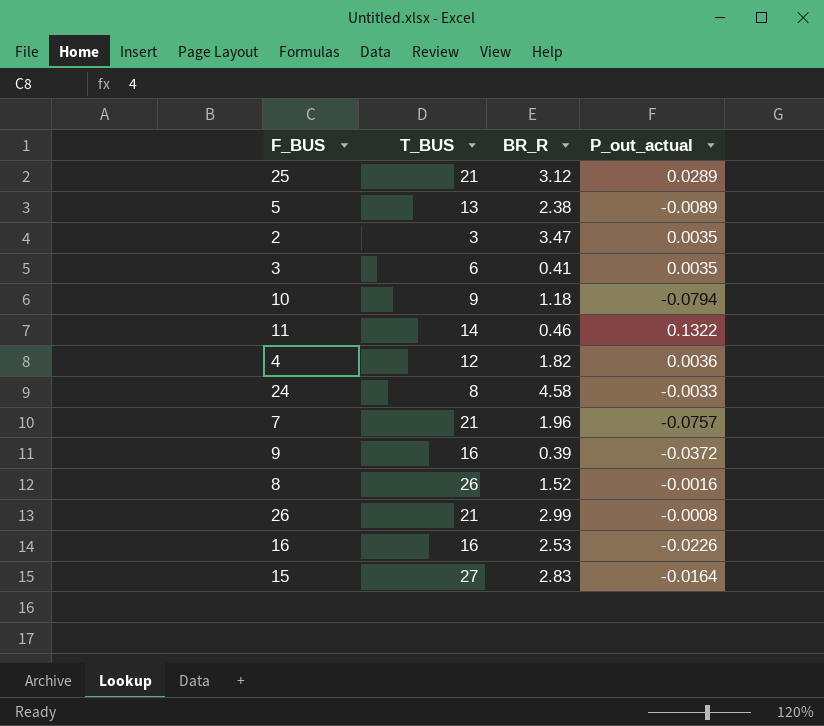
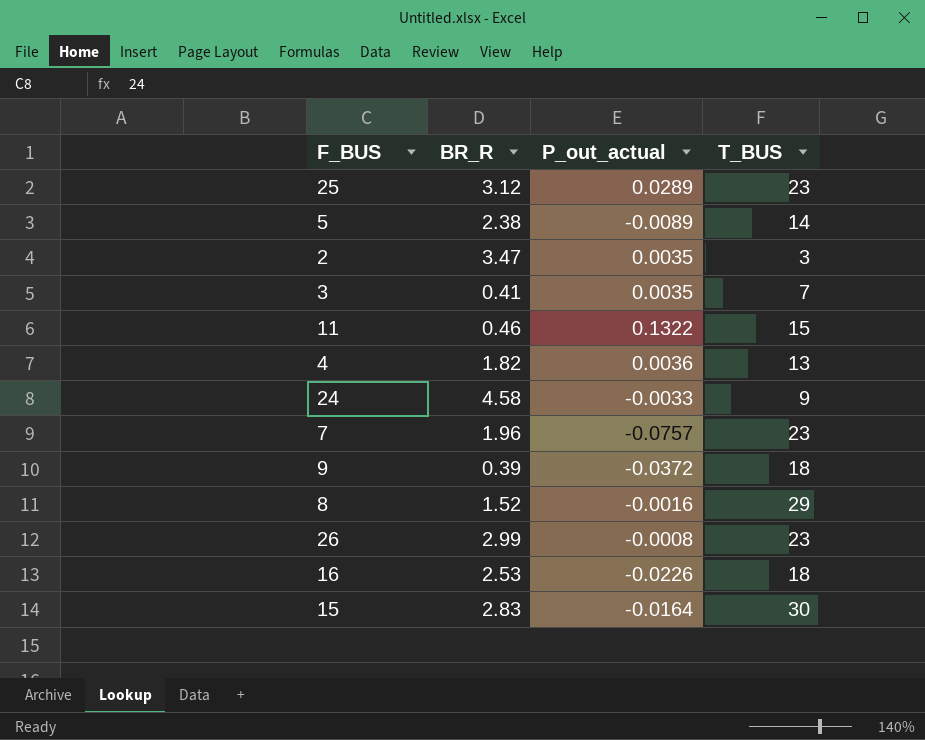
column T_BUS | position: 2 -> 4
row 10: 9 | 1.18 | -0.0794 -> none
25 | T_BUS: 21 -> 23
5 | T_BUS: 13 -> 14
3 | T_BUS: 6 -> 7
11 | T_BUS: 14 -> 15
4 | T_BUS: 12 -> 13
24 | T_BUS: 8 -> 9
7 | T_BUS: 21 -> 23
9 | T_BUS: 16 -> 18
8 | T_BUS: 26 -> 29
26 | T_BUS: 21 -> 23
16 | T_BUS: 16 -> 18
15 | T_BUS: 27 -> 30

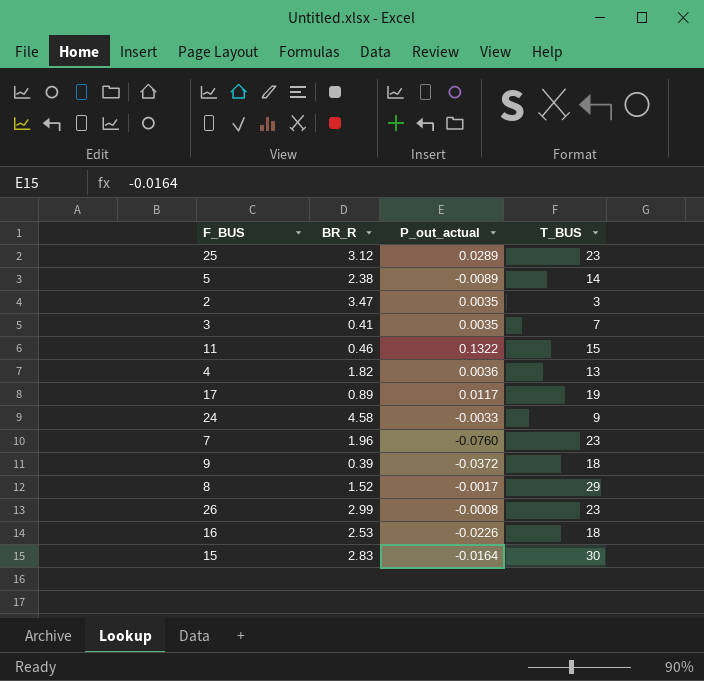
row 17: none -> 0.89 | 0.0117 | 19
7 | P_out_actual: -0.0757 -> -0.0760
8 | P_out_actual: -0.0016 -> -0.0017

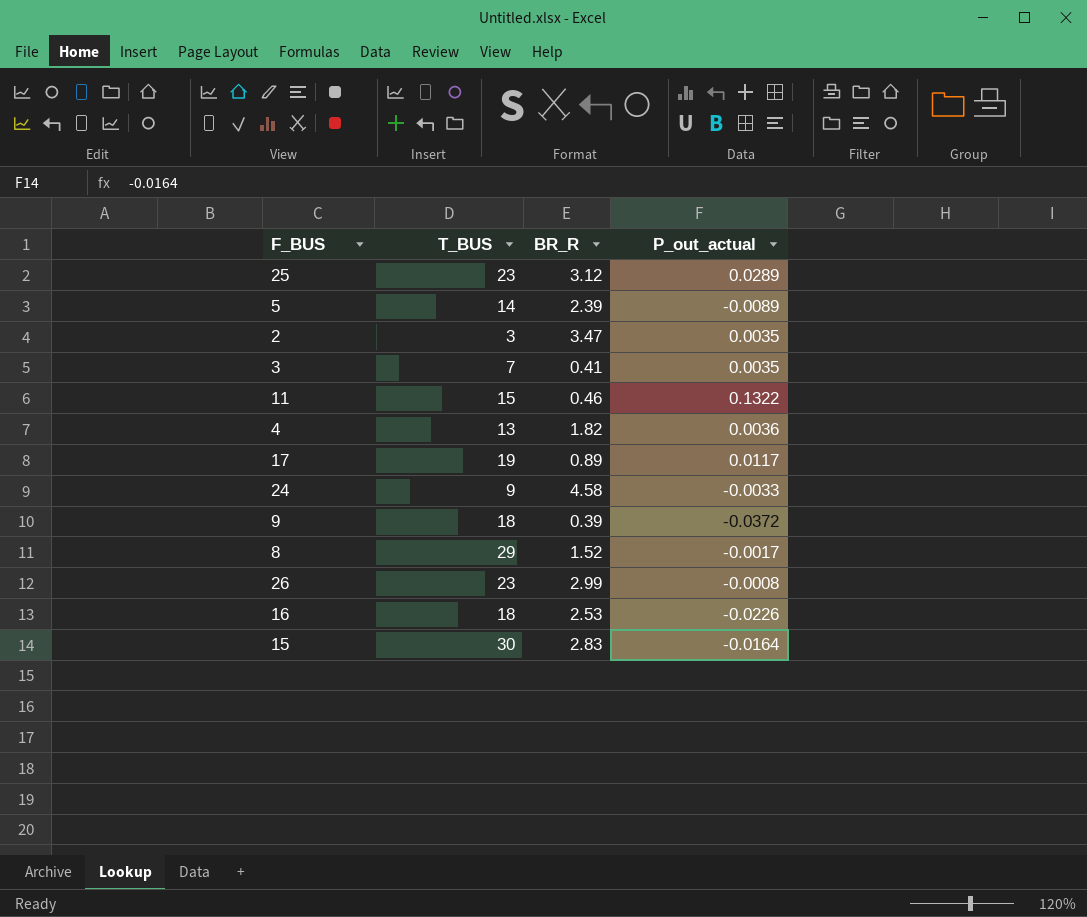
column T_BUS | position: 4 -> 2
row 7: 1.96 | -0.0760 | 23 -> none
5 | BR_R: 2.38 -> 2.39

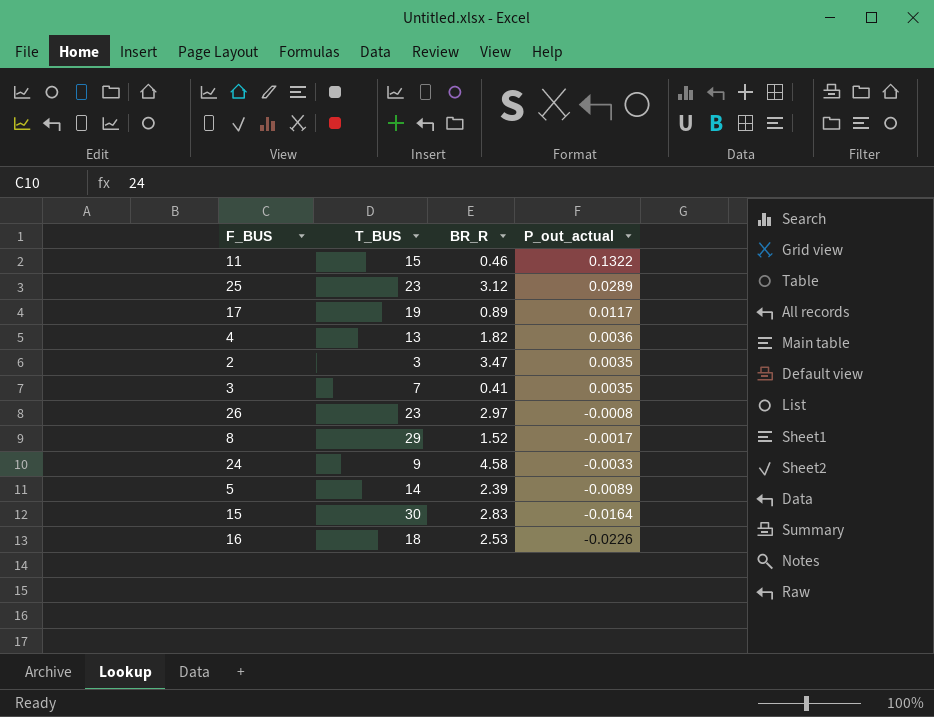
row order: none -> P_out_actual descending
row 9: 18 | 0.39 | -0.0372 -> none
26 | BR_R: 2.99 -> 2.97

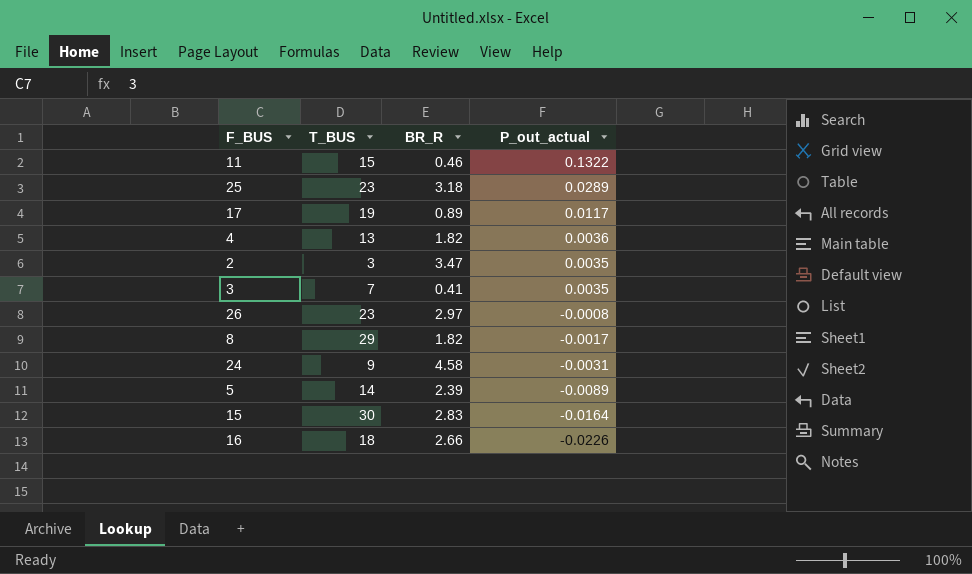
25 | BR_R: 3.12 -> 3.18
8 | BR_R: 1.52 -> 1.82
24 | P_out_actual: -0.0033 -> -0.0031
16 | BR_R: 2.53 -> 2.66

